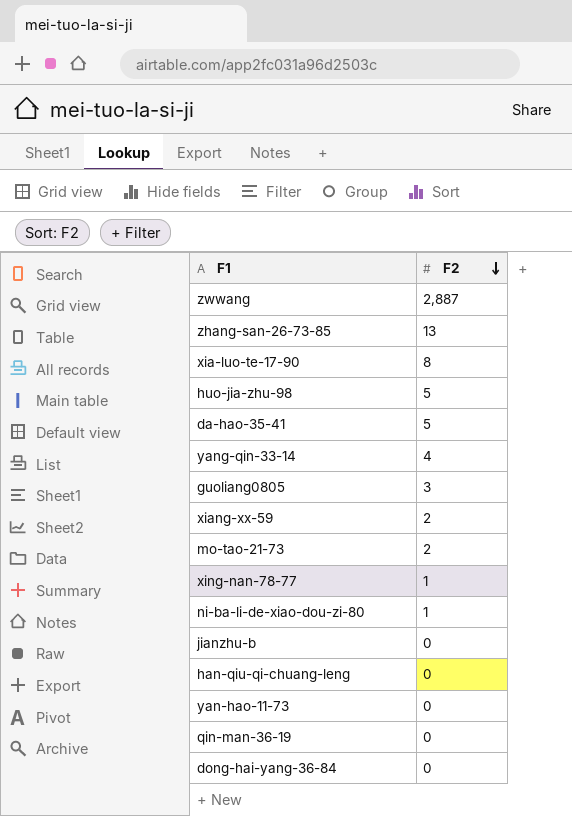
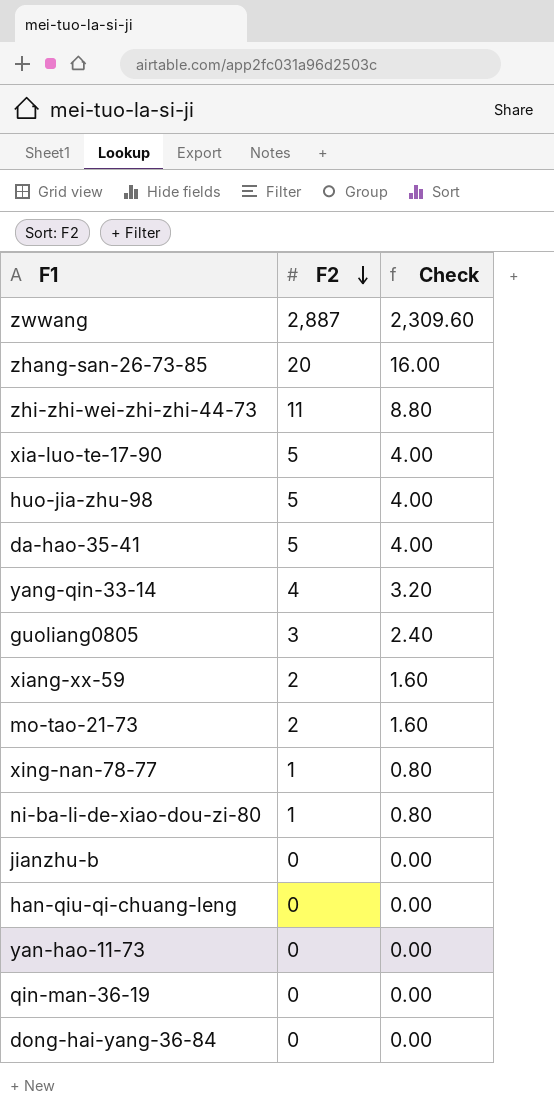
column Check | formula: none -> [F2] * 0.8
zhang-san-26-73-85 | F2: 13 -> 20
row zhi-zhi-wei-zhi-zhi-44-73: none -> 11 | 8.80
xia-luo-te-17-90 | F2: 8 -> 5

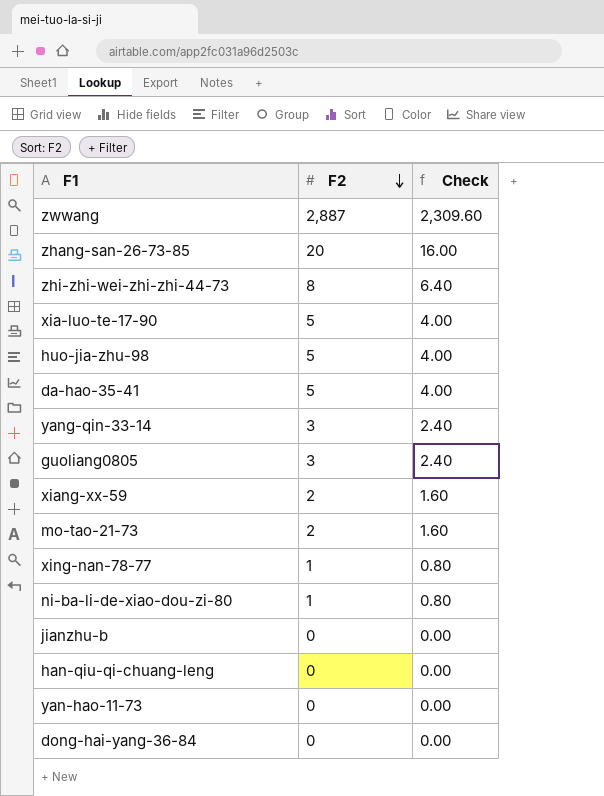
row qin-man-36-19: 0 | 0.00 -> none
zhi-zhi-wei-zhi-zhi-44-73 | F2: 11 -> 8
zhi-zhi-wei-zhi-zhi-44-73 | Check: 8.80 -> 6.40
yang-qin-33-14 | F2: 4 -> 3
yang-qin-33-14 | Check: 3.20 -> 2.40

